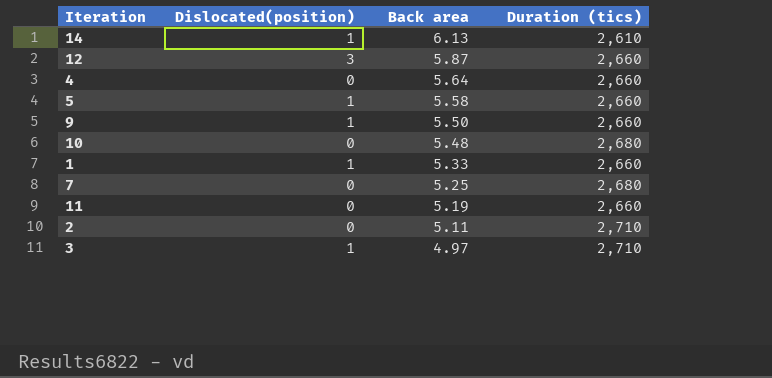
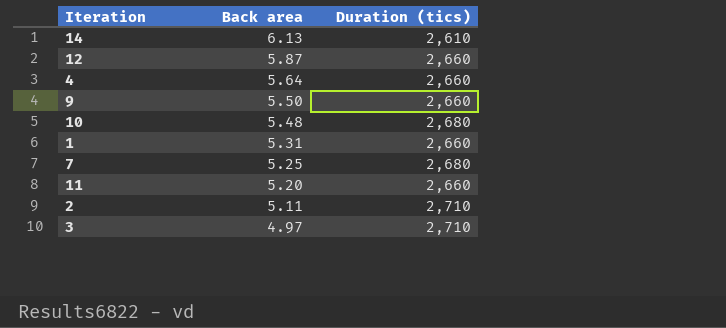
column Dislocated(position) | position: 2 -> none
row 5: 1 | 5.58 | 2,660 -> none
1 | Back area: 5.33 -> 5.31
11 | Back area: 5.19 -> 5.20

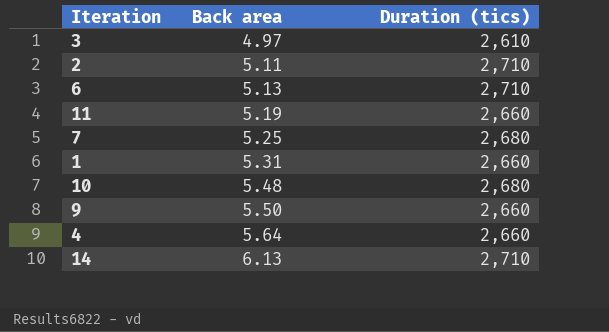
row order: Back area descending -> Back area ascending
row 12: 5.87 | 2,660 -> none
3 | Duration (tics): 2,710 -> 2,610
row 6: none -> 5.13 | 2,710
11 | Back area: 5.20 -> 5.19
14 | Duration (tics): 2,610 -> 2,710

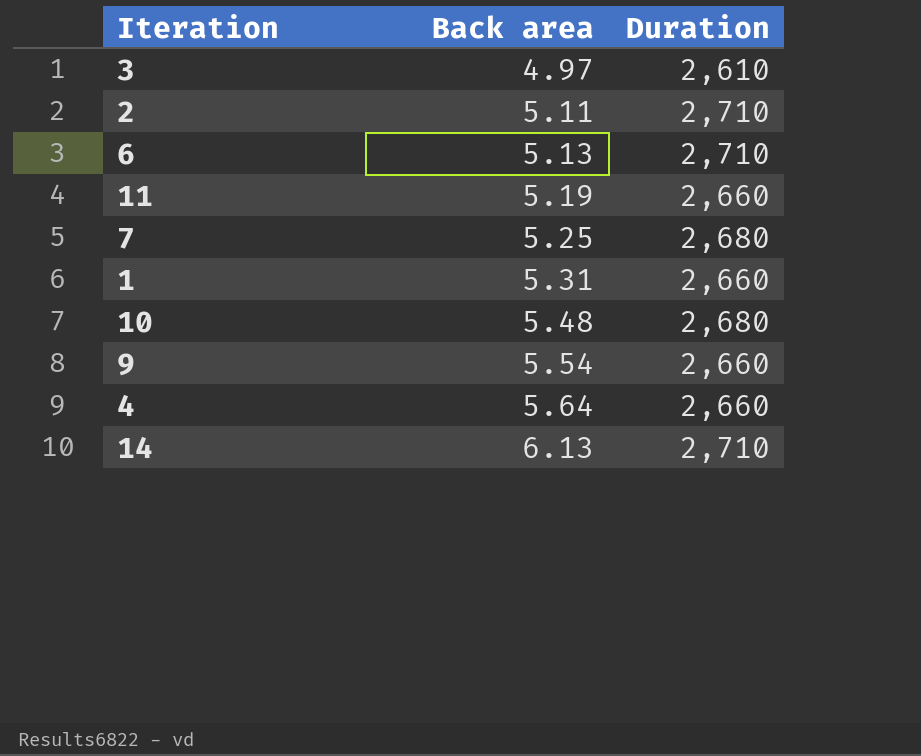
column name: Duration (tics) -> Duration
9 | Back area: 5.50 -> 5.54

